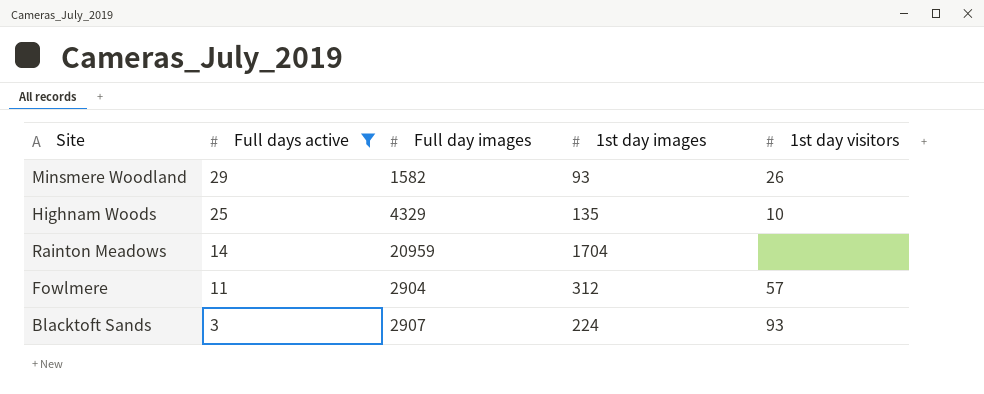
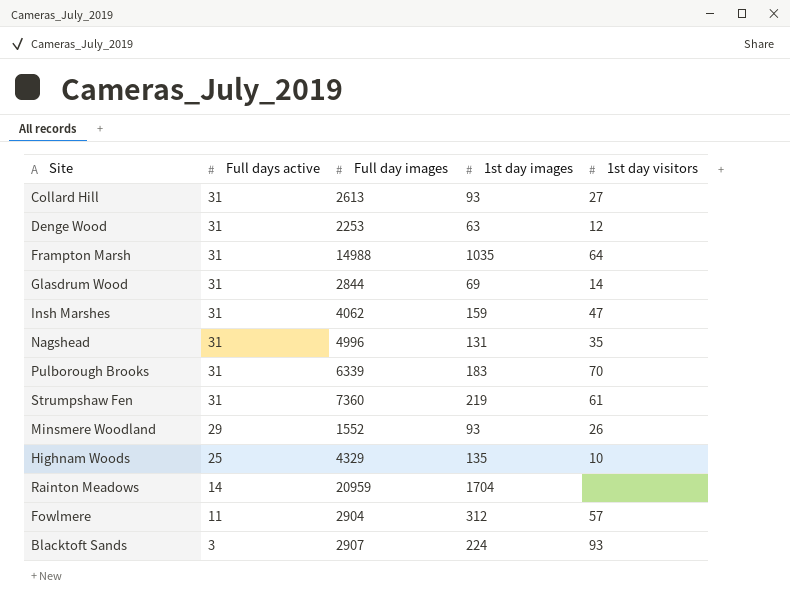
filter: Full days active != 31 -> none
Minsmere Woodland | Full day images: 1582 -> 1552

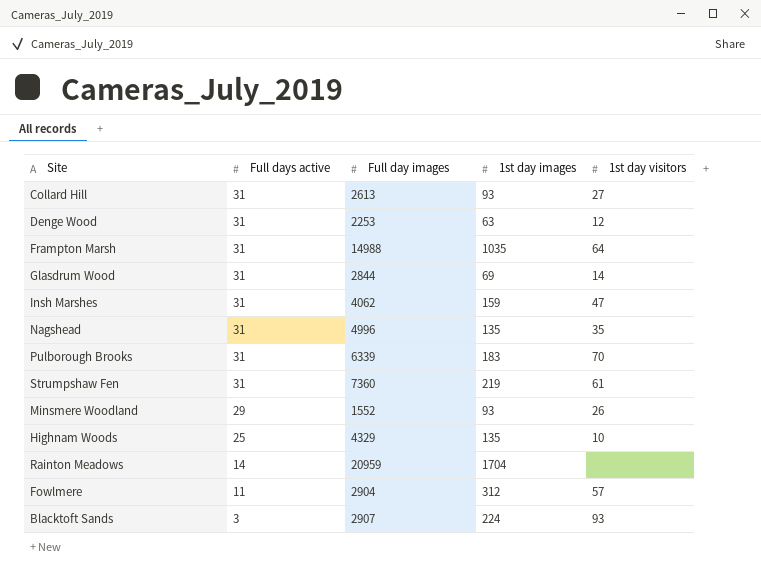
Nagshead | 1st day images: 131 -> 135

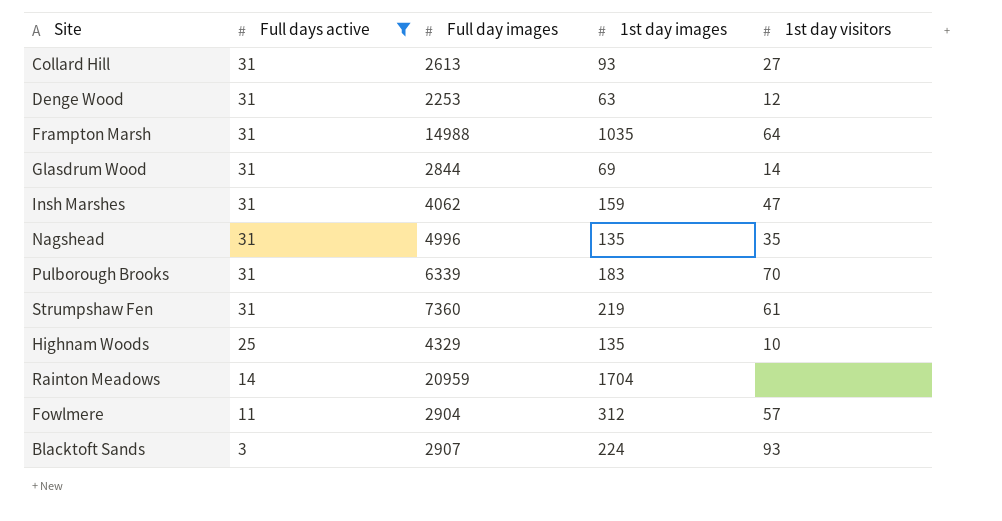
filter: none -> Full days active != 29

